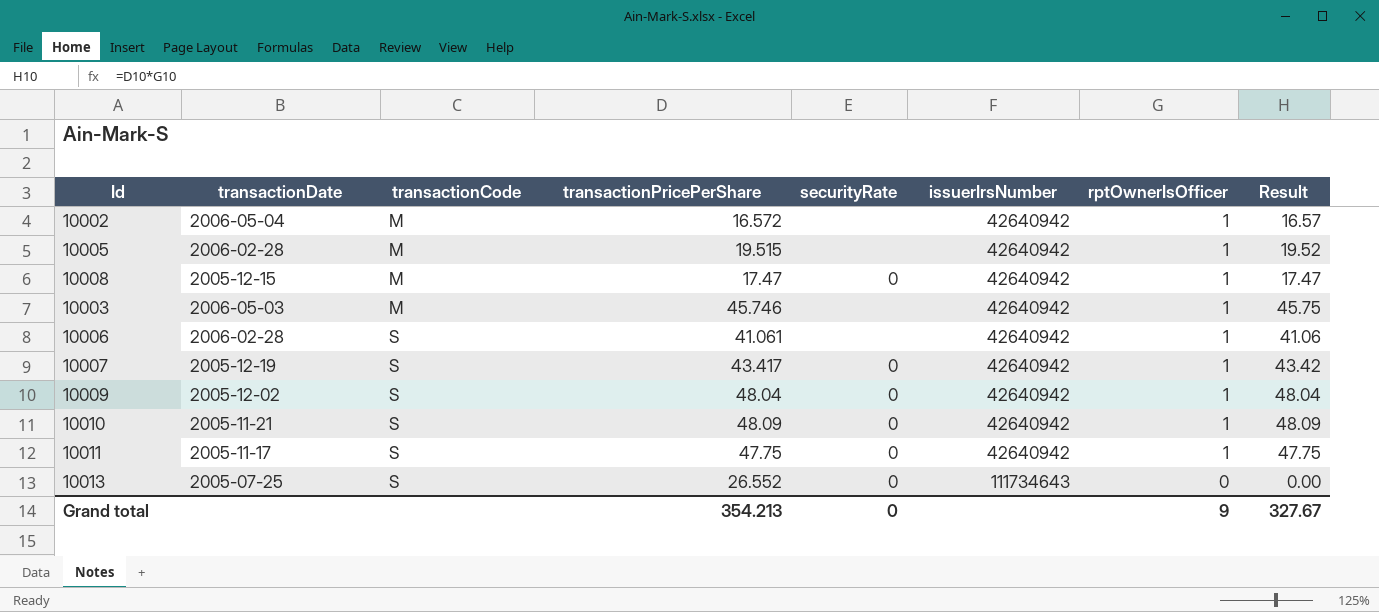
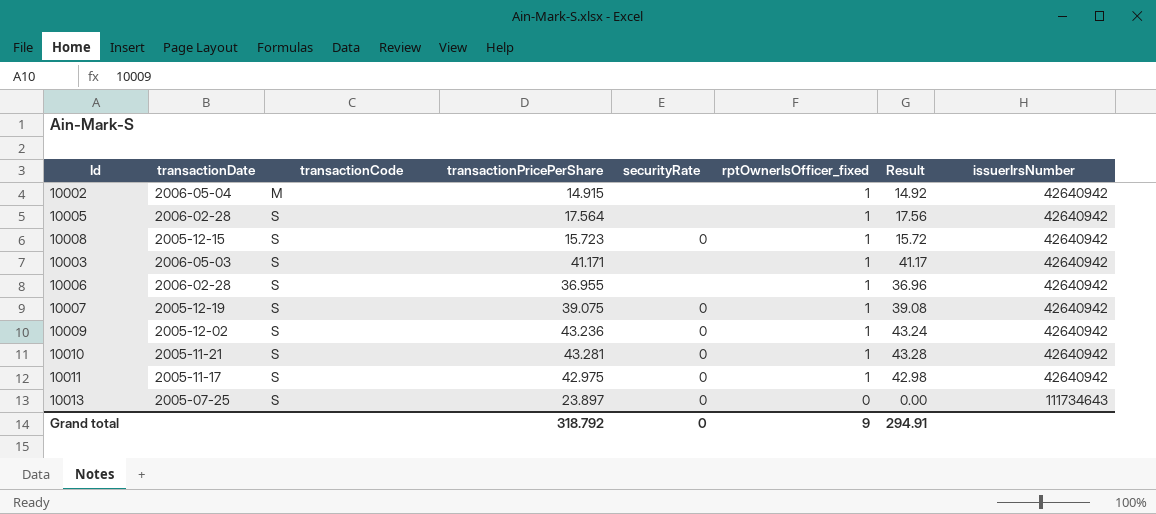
column name: rptOwnerIsOfficer -> rptOwnerIsOfficer_fixed
column issuerIrsNumber | position: 6 -> 8
10002 | transactionPricePerShare: 16.572 -> 14.915
10002 | Result: 16.57 -> 14.92
10005 | transactionCode: M -> S
10005 | transactionPricePerShare: 19.515 -> 17.564
10005 | Result: 19.52 -> 17.56
10008 | transactionCode: M -> S
10008 | transactionPricePerShare: 17.47 -> 15.723
10008 | Result: 17.47 -> 15.72
10003 | transactionCode: M -> S
10003 | transactionPricePerShare: 45.746 -> 41.171
10003 | Result: 45.75 -> 41.17
10006 | transactionPricePerShare: 41.061 -> 36.955
10006 | Result: 41.06 -> 36.96
10007 | transactionPricePerShare: 43.417 -> 39.075
10007 | Result: 43.42 -> 39.08
10009 | transactionPricePerShare: 48.04 -> 43.236
10009 | Result: 48.04 -> 43.24
10010 | transactionPricePerShare: 48.09 -> 43.281
10010 | Result: 48.09 -> 43.28
10011 | transactionPricePerShare: 47.75 -> 42.975
10011 | Result: 47.75 -> 42.98
10013 | transactionPricePerShare: 26.552 -> 23.897
Grand total | transactionPricePerShare: 354.213 -> 318.792
Grand total | Result: 327.67 -> 294.91

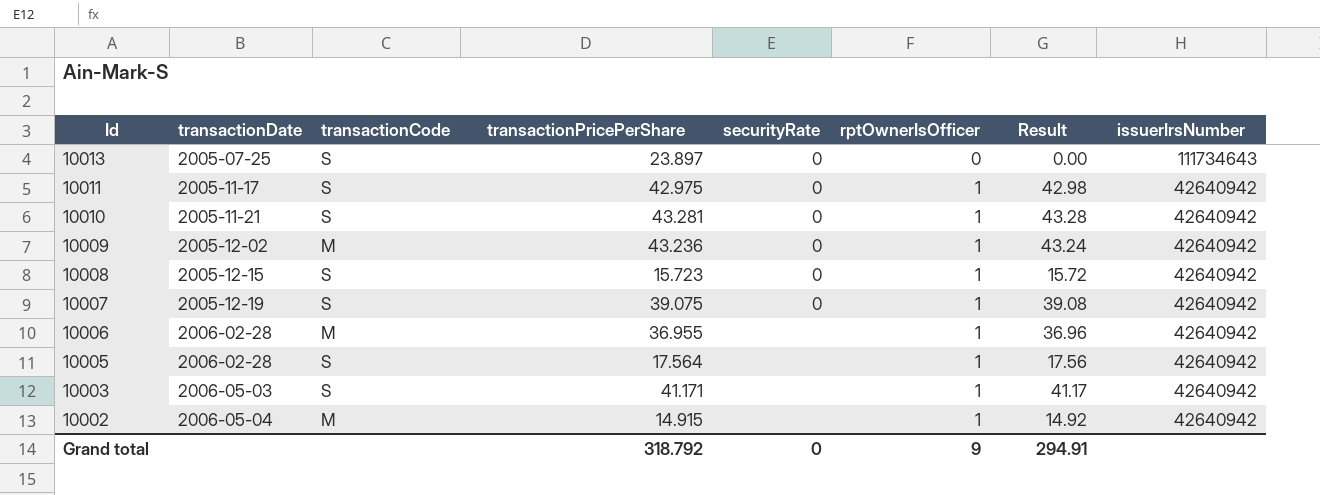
row order: transactionCode ascending -> Id descending
column name: rptOwnerIsOfficer_fixed -> rptOwnerIsOfficer
10009 | transactionCode: S -> M
10006 | transactionCode: S -> M

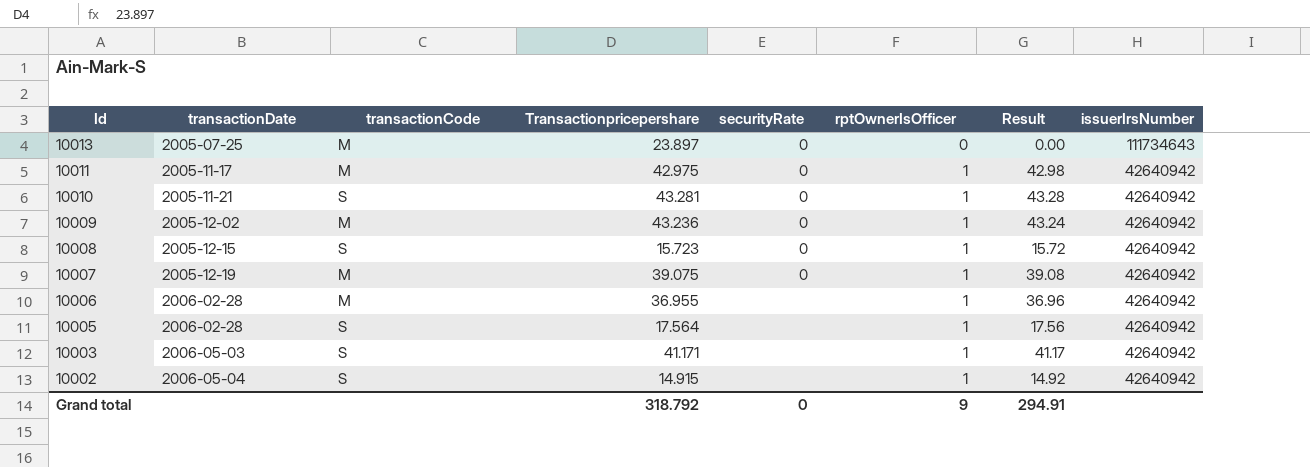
column name: transactionPricePerShare -> Transactionpricepershare
10013 | transactionCode: S -> M
10011 | transactionCode: S -> M
10007 | transactionCode: S -> M
10002 | transactionCode: M -> S

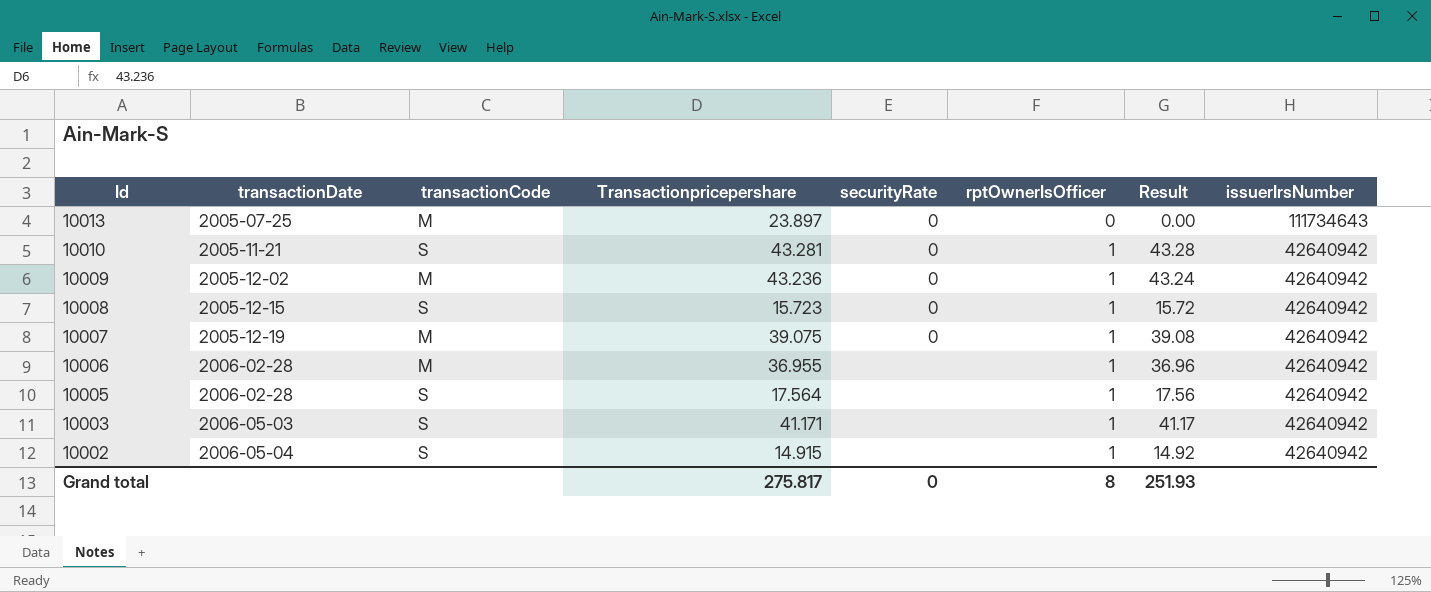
row 10011: 2005-11-17 | M | 42.975 | 0 | 1 | 42.98 | 42640942 -> none
Grand total | Transactionpricepershare: 318.792 -> 275.817
Grand total | rptOwnerIsOfficer: 9 -> 8
Grand total | Result: 294.91 -> 251.93

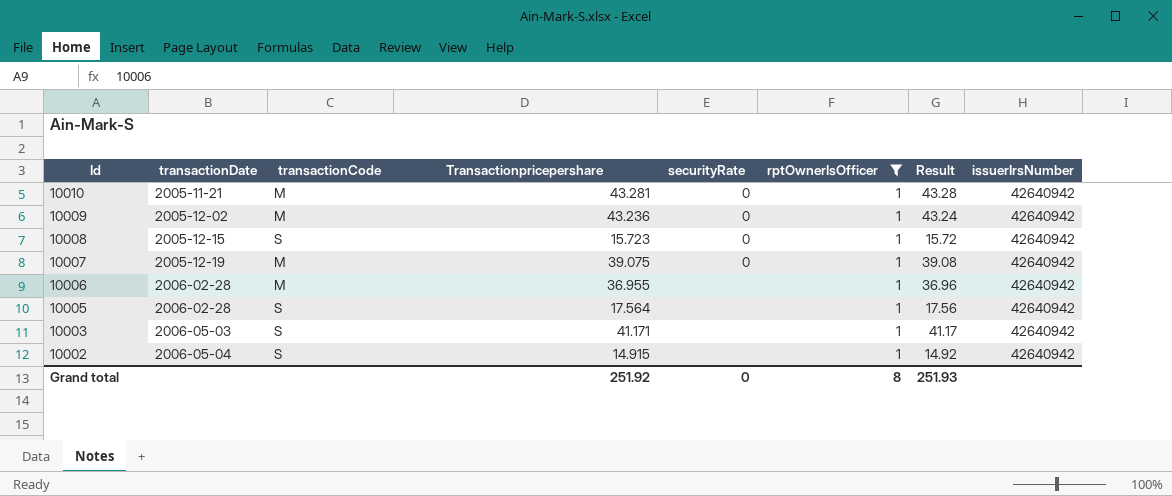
filter: none -> rptOwnerIsOfficer = 1
10010 | transactionCode: S -> M
Grand total | Transactionpricepershare: 275.817 -> 251.92

